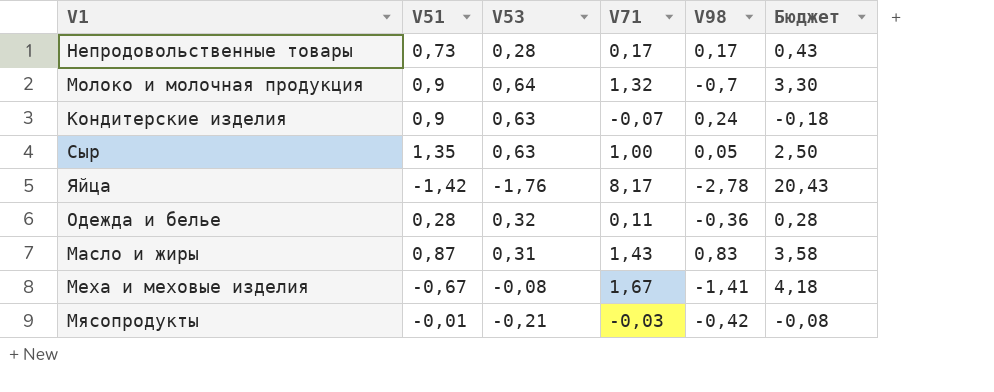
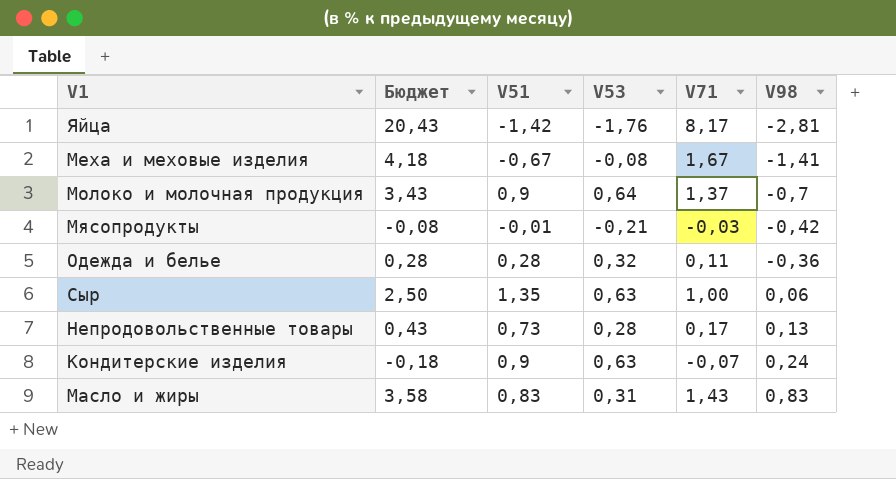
row order: none -> V98 ascending
column Бюджет | position: 6 -> 2
Яйца | V98: -2,78 -> -2,81
Молоко и молочная продукция | Бюджет: 3,30 -> 3,43
Молоко и молочная продукция | V71: 1,32 -> 1,37
Сыр | V98: 0,05 -> 0,06
Непродовольственные товары | V98: 0,17 -> 0,13
Масло и жиры | V51: 0,87 -> 0,83

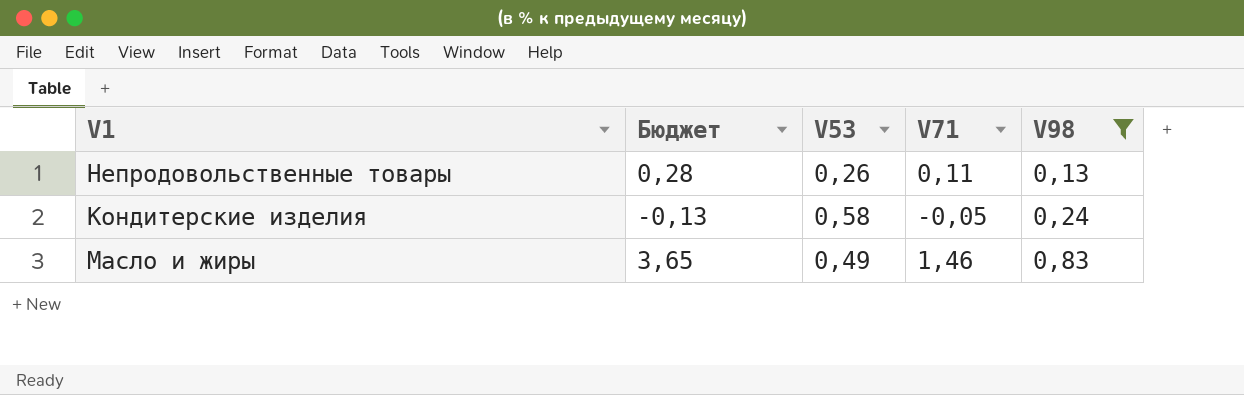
filter: none -> V98 >= 0,13
column V51 | position: 3 -> none
Непродовольственные товары | Бюджет: 0,43 -> 0,28
Непродовольственные товары | V53: 0,28 -> 0,26
Непродовольственные товары | V71: 0,17 -> 0,11
Кондитерские изделия | Бюджет: -0,18 -> -0,13
Кондитерские изделия | V53: 0,63 -> 0,58
Кондитерские изделия | V71: -0,07 -> -0,05
Масло и жиры | Бюджет: 3,58 -> 3,65
Масло и жиры | V53: 0,31 -> 0,49
Масло и жиры | V71: 1,43 -> 1,46

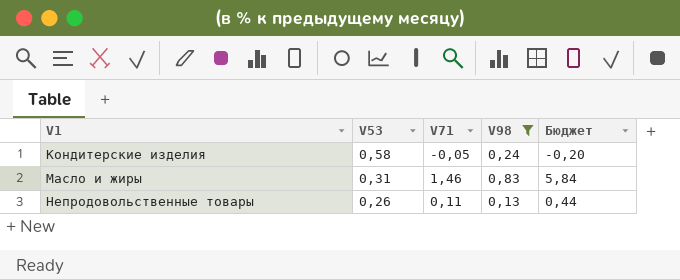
row order: V98 ascending -> V1 ascending
column Бюджет | formula: [V71] * 2,5 -> [V71] * 4
column Бюджет | position: 2 -> 5
Масло и жиры | V53: 0,49 -> 0,31

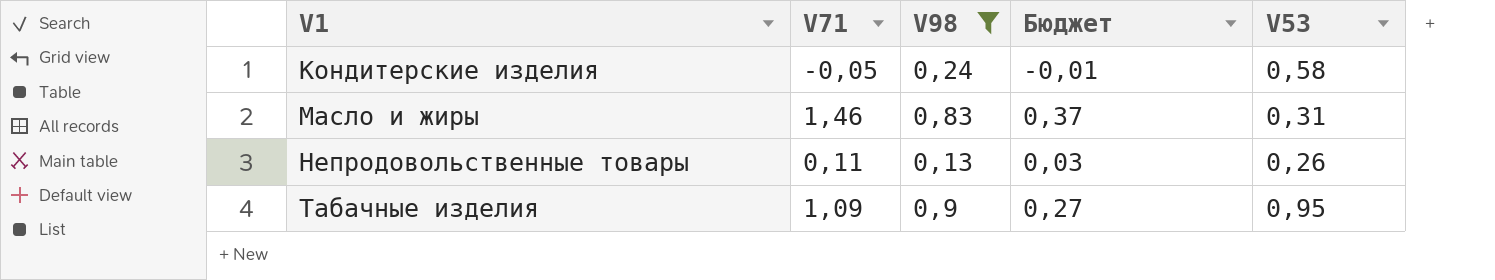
column Бюджет | formula: [V71] * 4 -> [V71] * 0,25
column V53 | position: 2 -> 5
row Табачные изделия: none -> 1,09 | 0,9 | 0,27 | 0,95

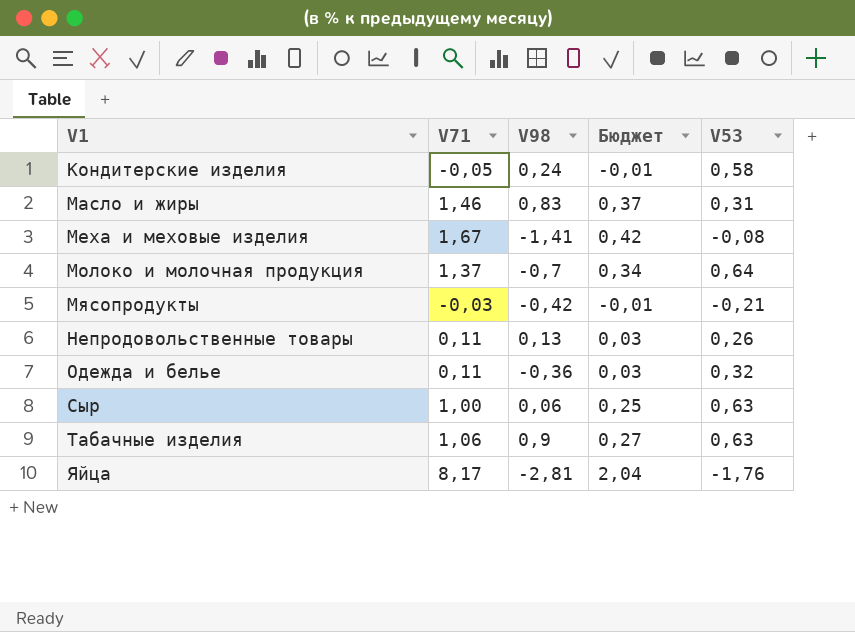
filter: V98 >= 0,13 -> none
Табачные изделия | V71: 1,09 -> 1,06
Табачные изделия | V53: 0,95 -> 0,63

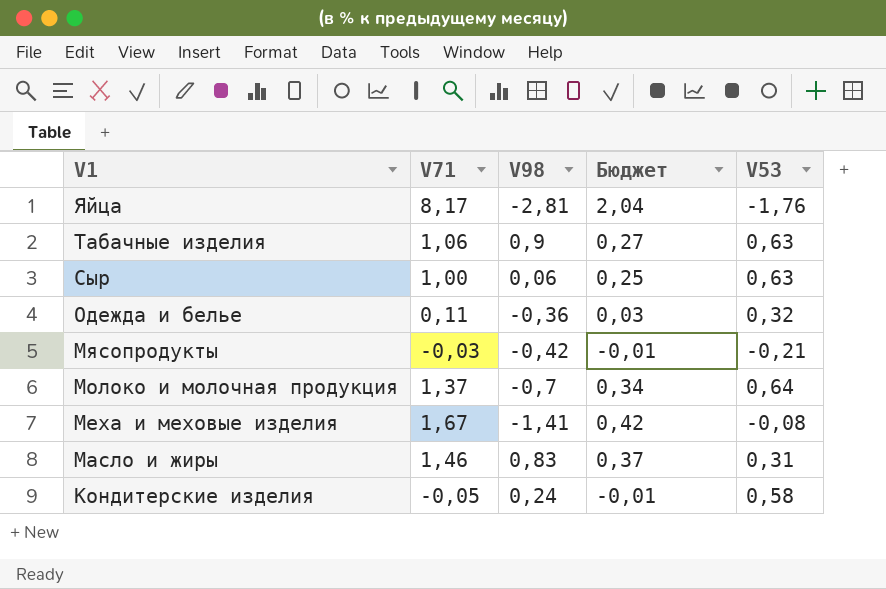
row order: V1 ascending -> V1 descending
row Непродовольственные товары: 0,11 | 0,13 | 0,03 | 0,26 -> none

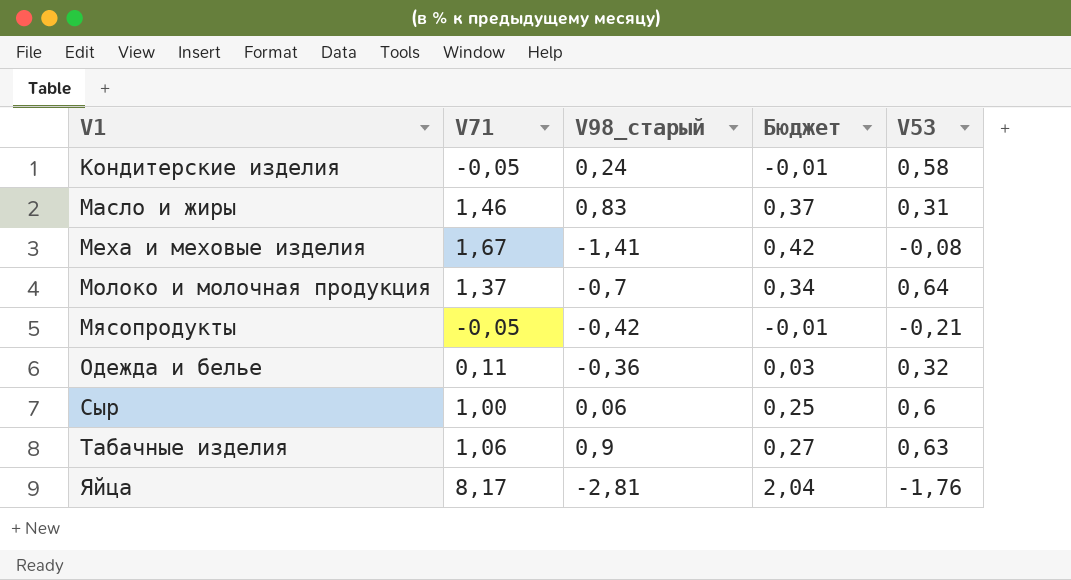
row order: V1 descending -> V1 ascending
column name: V98 -> V98_старый
Мясопродукты | V71: -0,03 -> -0,05
Сыр | V53: 0,63 -> 0,6

